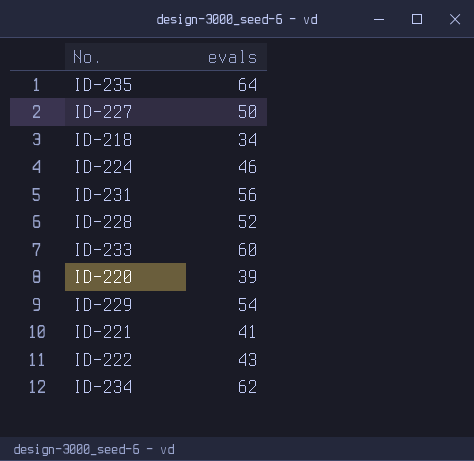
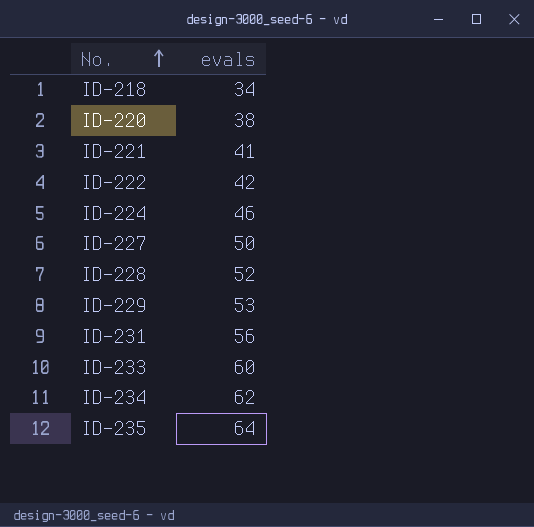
row order: none -> No. ascending
ID-220 | evals: 39 -> 38
ID-222 | evals: 43 -> 42
ID-229 | evals: 54 -> 53

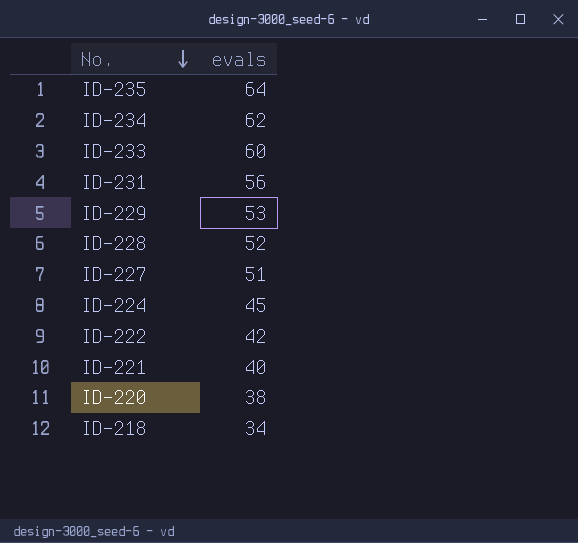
row order: No. ascending -> No. descending
ID-227 | evals: 50 -> 51
ID-224 | evals: 46 -> 45
ID-221 | evals: 41 -> 40

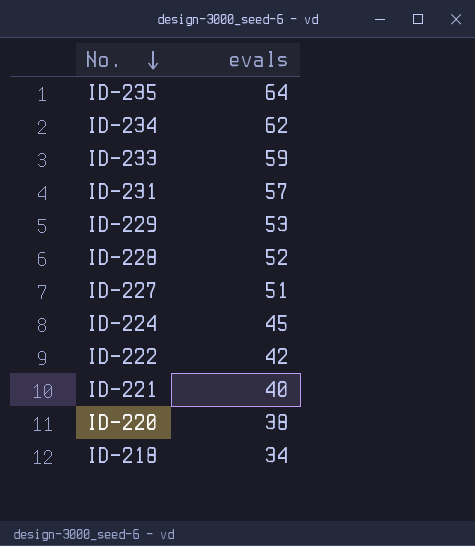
ID-233 | evals: 60 -> 59
ID-231 | evals: 56 -> 57

